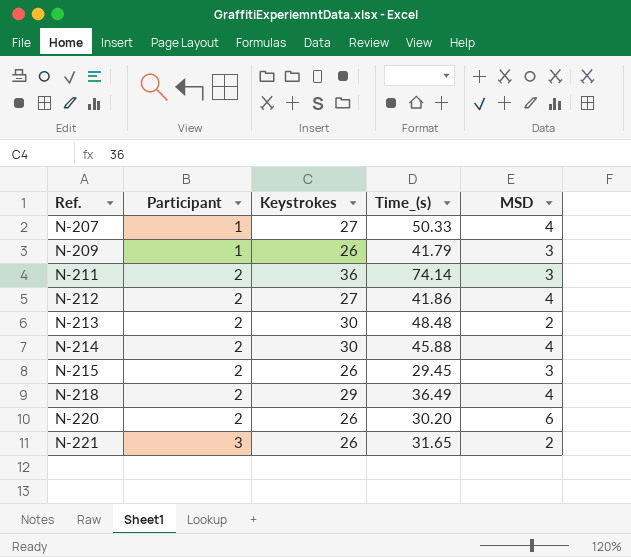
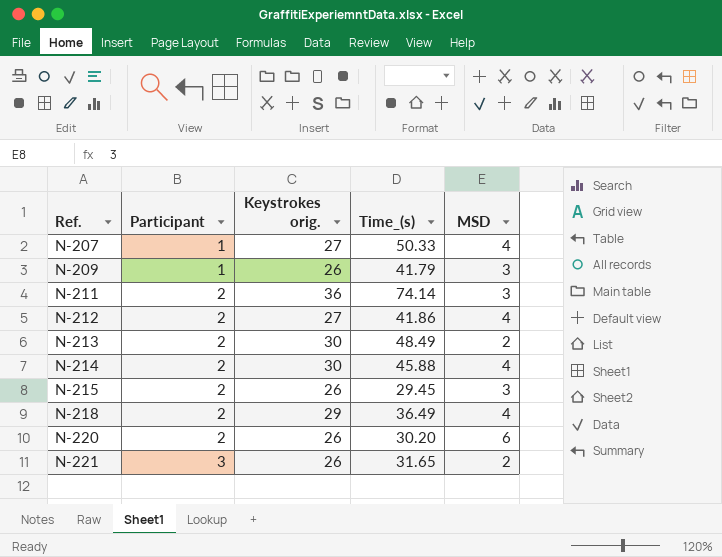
column name: Keystrokes -> Keystrokes orig.
N-213 | Time_(s): 48.48 -> 48.49

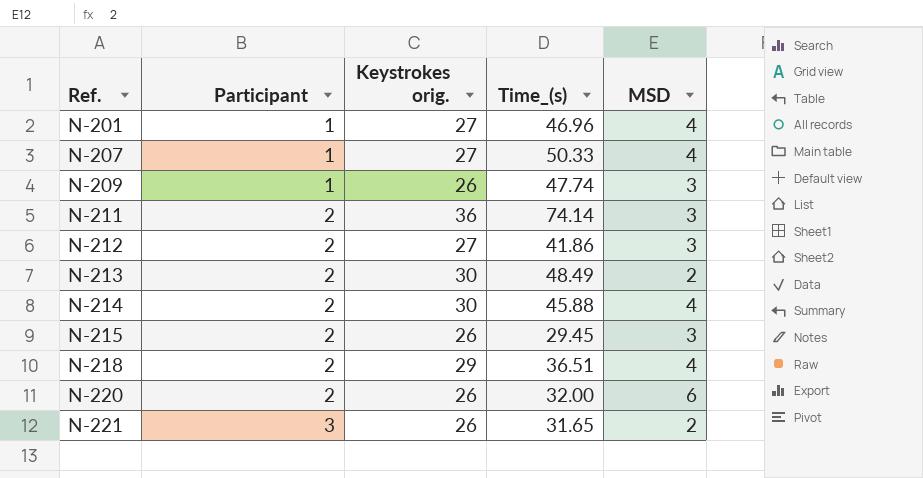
row N-201: none -> 1 | 27 | 46.96 | 4
N-209 | Time_(s): 41.79 -> 47.74
N-212 | MSD: 4 -> 3
N-218 | Time_(s): 36.49 -> 36.51
N-220 | Time_(s): 30.20 -> 32.00

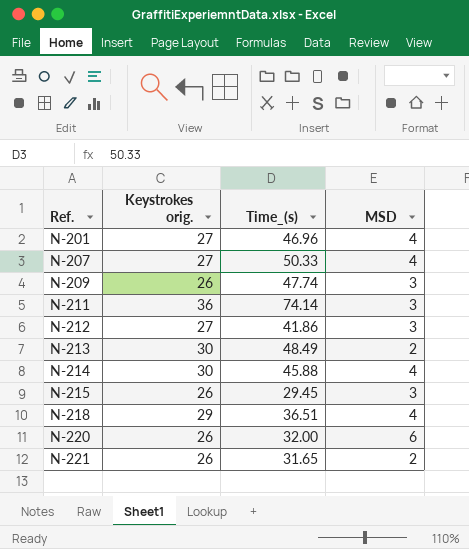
column Participant | position: 2 -> none

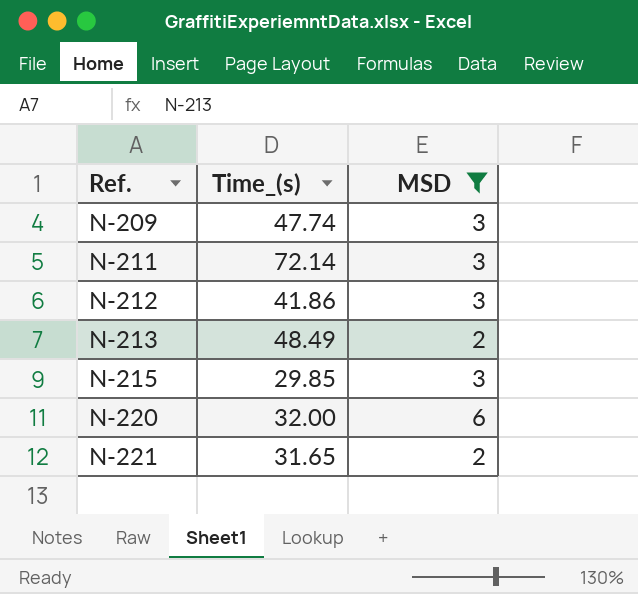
filter: none -> MSD != 4
column Keystrokes orig. | position: 2 -> none
N-211 | Time_(s): 74.14 -> 72.14
N-215 | Time_(s): 29.45 -> 29.85

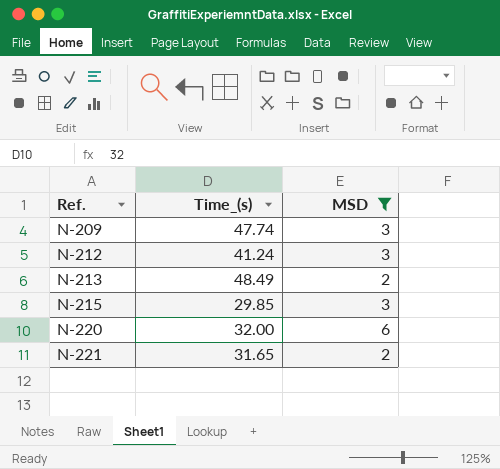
row N-211: 72.14 | 3 -> none
N-212 | Time_(s): 41.86 -> 41.24

